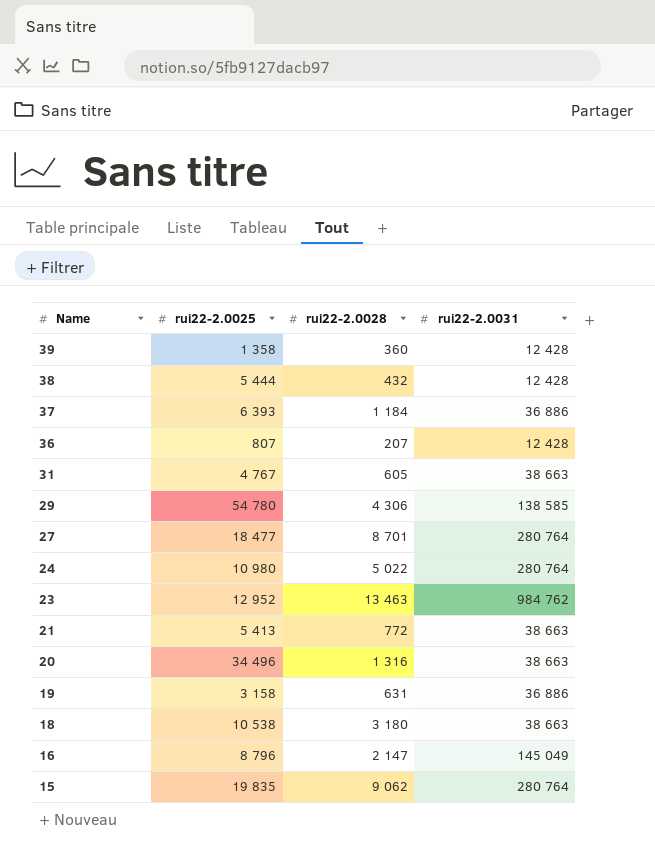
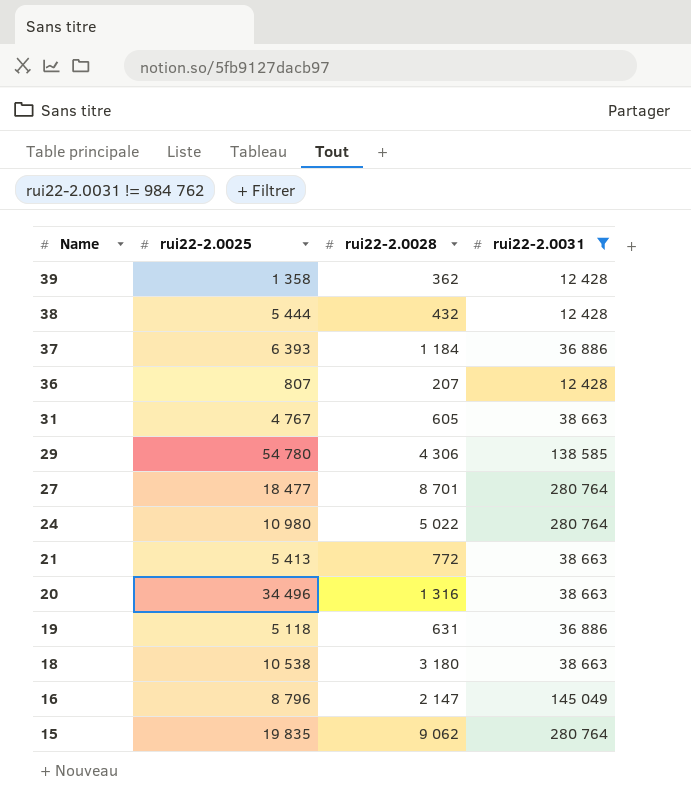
filter: none -> rui22-2.0031 != 984 762
39 | rui22-2.0028: 360 -> 362
19 | rui22-2.0025: 3 158 -> 5 118

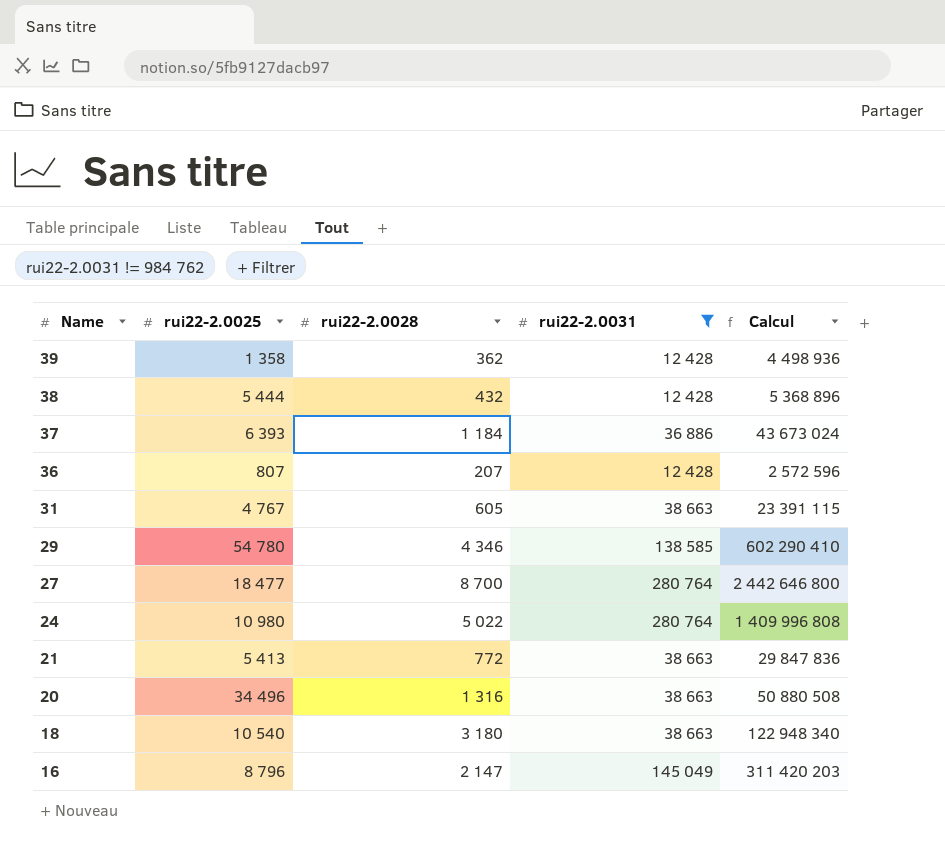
column Calcul | formula: none -> [rui22-2.0028] * [rui22-2.0031]
row 19: 5 118 | 631 | 36 886 -> none
row 15: 19 835 | 9 062 | 280 764 -> none
29 | rui22-2.0028: 4 306 -> 4 346
27 | rui22-2.0028: 8 701 -> 8 700
18 | rui22-2.0025: 10 538 -> 10 540

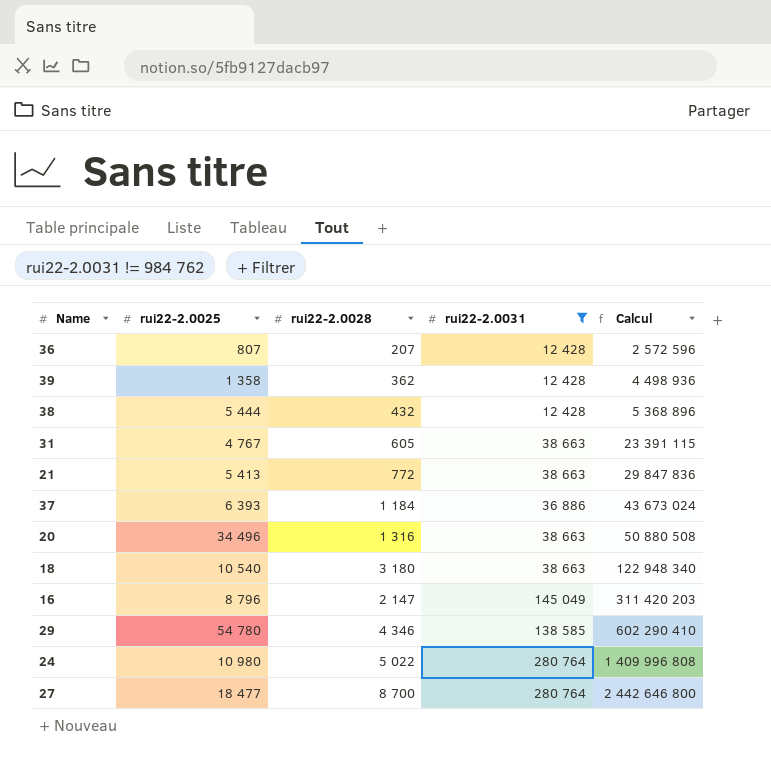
row order: Name descending -> Calcul ascending

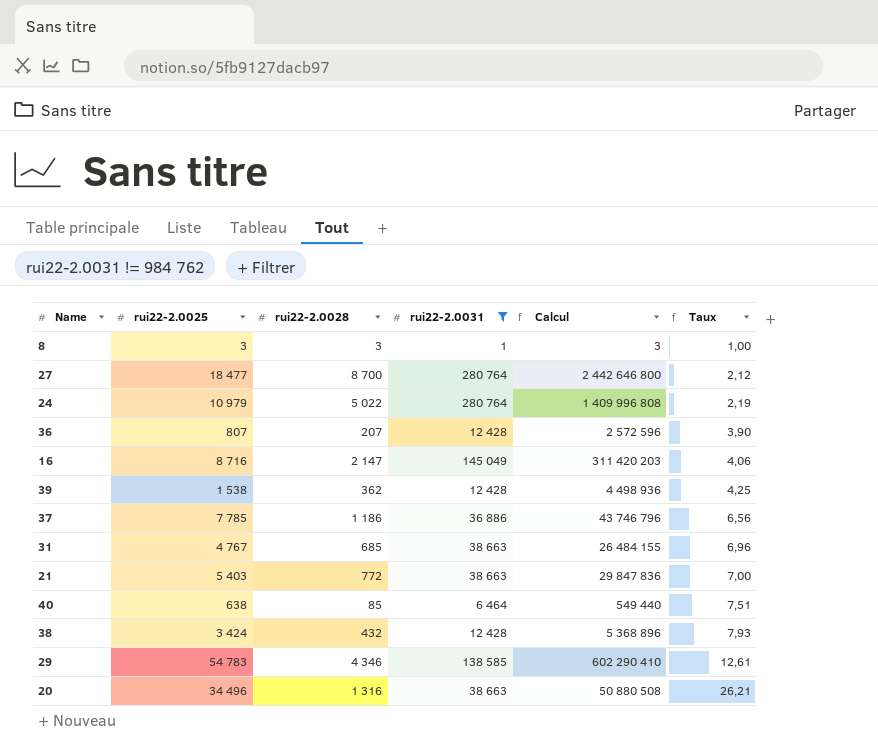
row order: Calcul ascending -> Taux ascending
column Taux | formula: none -> [rui22-2.0025] / [rui22-2.0028]
row 18: 10 540 | 3 180 | 38 663 | 122 948 340 -> none
row 8: none -> 3 | 3 | 1 | 3 | 1,00
24 | rui22-2.0025: 10 980 -> 10 979
16 | rui22-2.0025: 8 796 -> 8 716
39 | rui22-2.0025: 1 358 -> 1 538
37 | rui22-2.0025: 6 393 -> 7 785
37 | rui22-2.0028: 1 184 -> 1 186
37 | Calcul: 43 673 024 -> 43 746 796
31 | rui22-2.0028: 605 -> 685
31 | Calcul: 23 391 115 -> 26 484 155
21 | rui22-2.0025: 5 413 -> 5 403
row 40: none -> 638 | 85 | 6 464 | 549 440 | 7,51
38 | rui22-2.0025: 5 444 -> 3 424
29 | rui22-2.0025: 54 780 -> 54 783

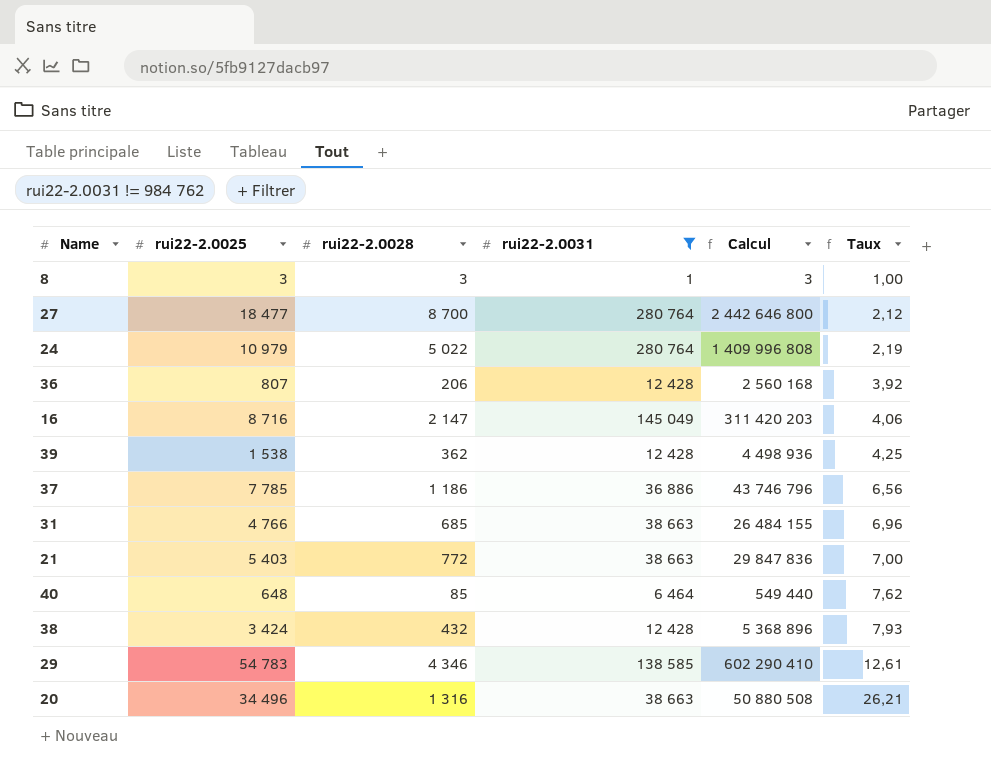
36 | rui22-2.0028: 207 -> 206
36 | Calcul: 2 572 596 -> 2 560 168
36 | Taux: 3,90 -> 3,92
31 | rui22-2.0025: 4 767 -> 4 766
40 | rui22-2.0025: 638 -> 648
40 | Taux: 7,51 -> 7,62

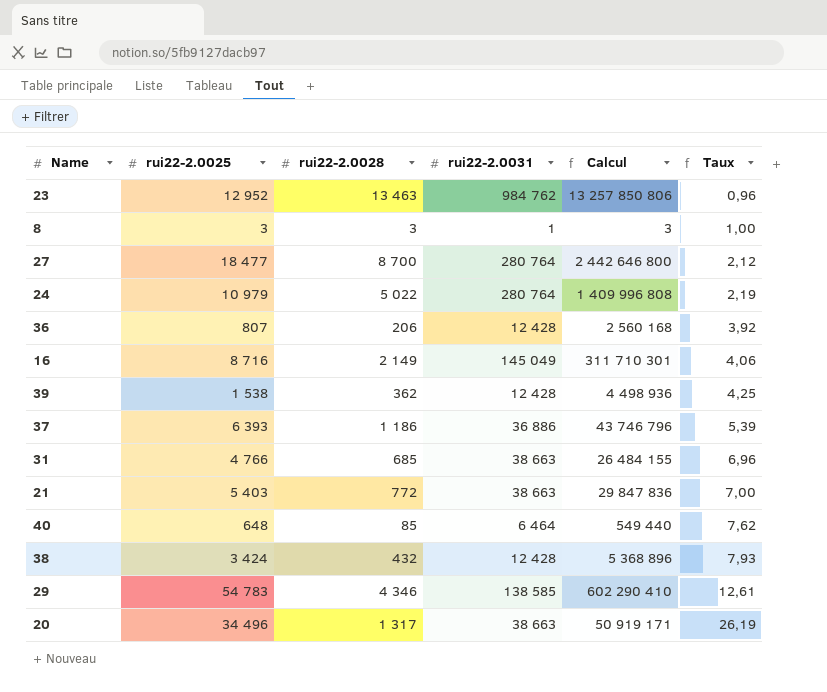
filter: rui22-2.0031 != 984 762 -> none
16 | rui22-2.0028: 2 147 -> 2 149
16 | Calcul: 311 420 203 -> 311 710 301
37 | rui22-2.0025: 7 785 -> 6 393
37 | Taux: 6,56 -> 5,39
20 | rui22-2.0028: 1 316 -> 1 317
20 | Calcul: 50 880 508 -> 50 919 171
20 | Taux: 26,21 -> 26,19

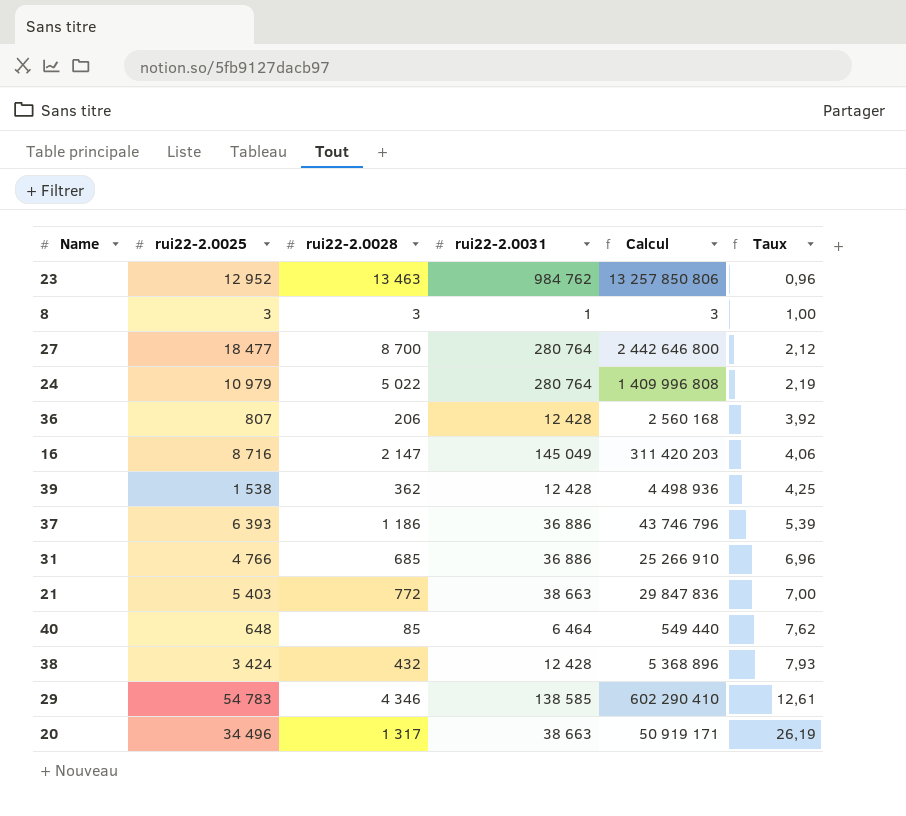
16 | rui22-2.0028: 2 149 -> 2 147
16 | Calcul: 311 710 301 -> 311 420 203
31 | rui22-2.0031: 38 663 -> 36 886
31 | Calcul: 26 484 155 -> 25 266 910

